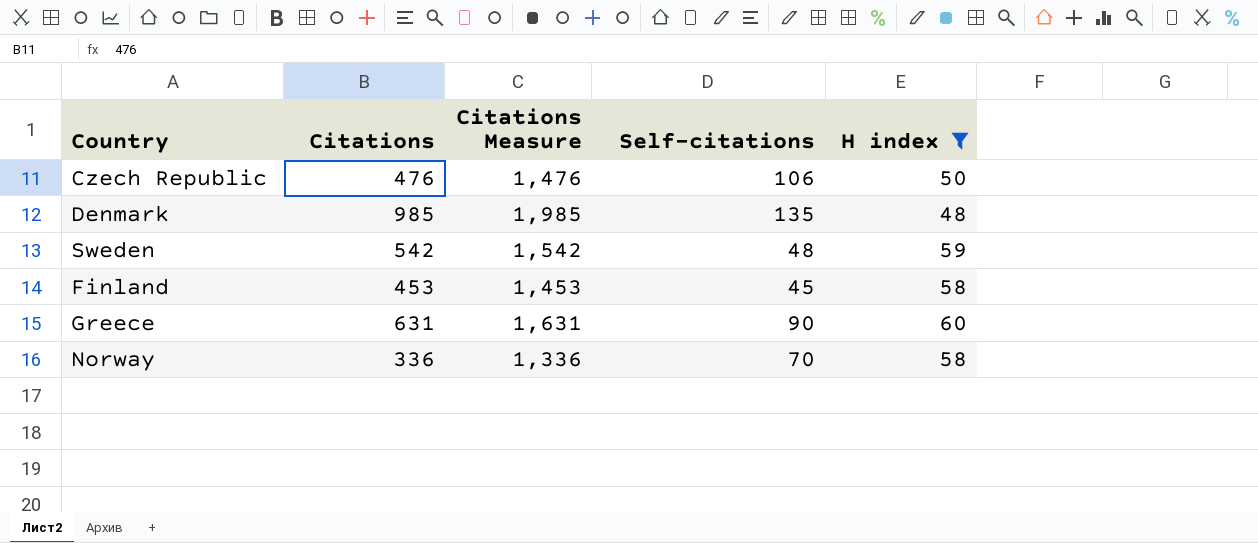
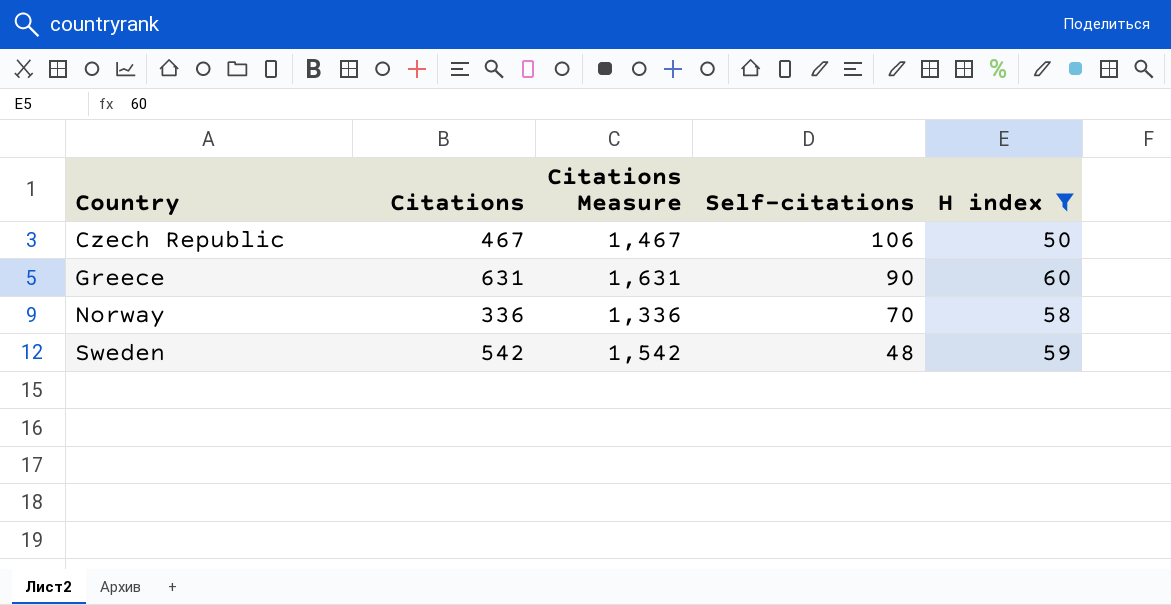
row order: none -> Country ascending
row Denmark: 985 | 1,985 | 135 | 48 -> none
row Finland: 453 | 1,453 | 45 | 58 -> none
Czech Republic | Citations: 476 -> 467
Czech Republic | Citations Measure: 1,476 -> 1,467

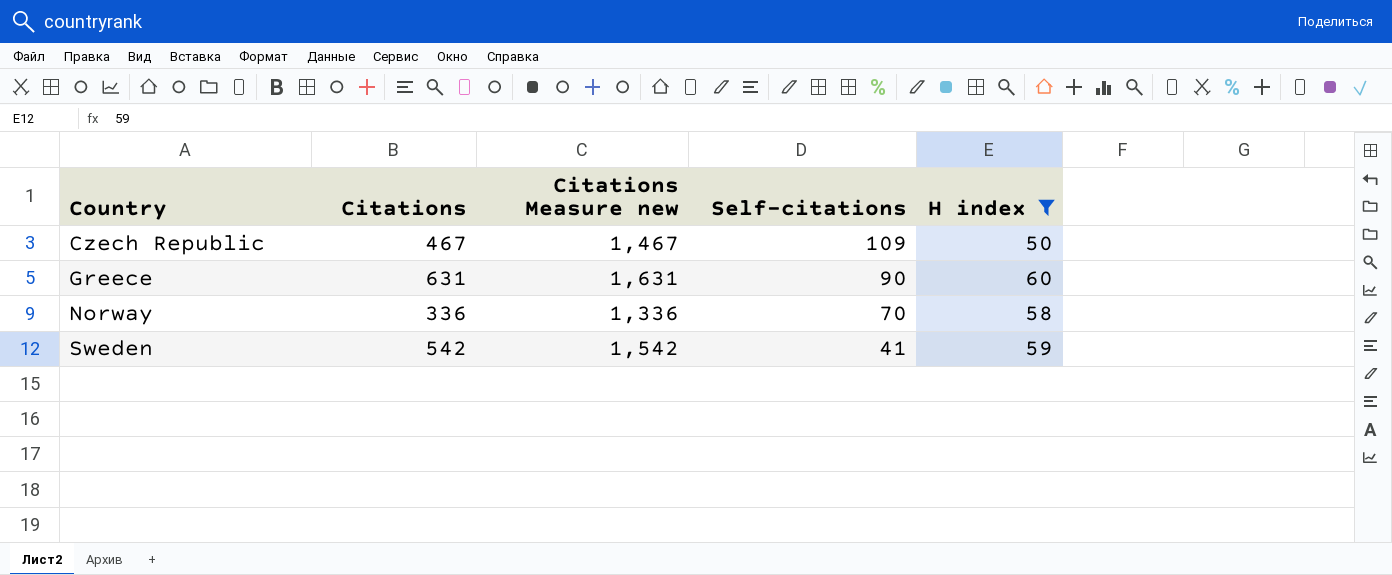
column name: Citations Measure -> Citations Measure new
Czech Republic | Self-citations: 106 -> 109
Sweden | Self-citations: 48 -> 41

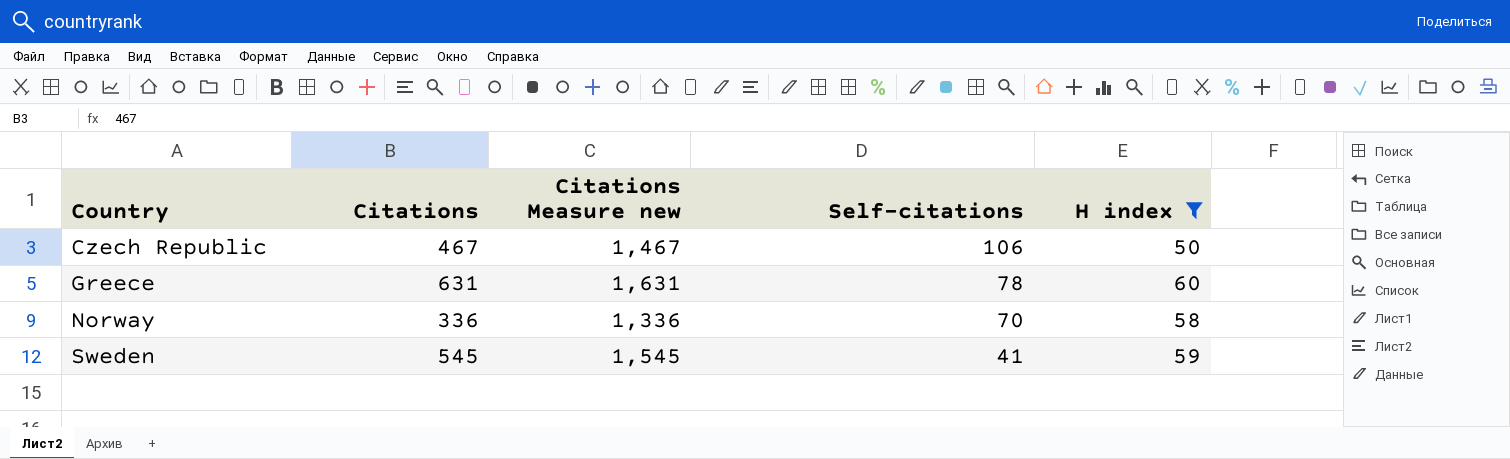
Czech Republic | Self-citations: 109 -> 106
Greece | Self-citations: 90 -> 78
Sweden | Citations: 542 -> 545
Sweden | Citations Measure new: 1,542 -> 1,545

